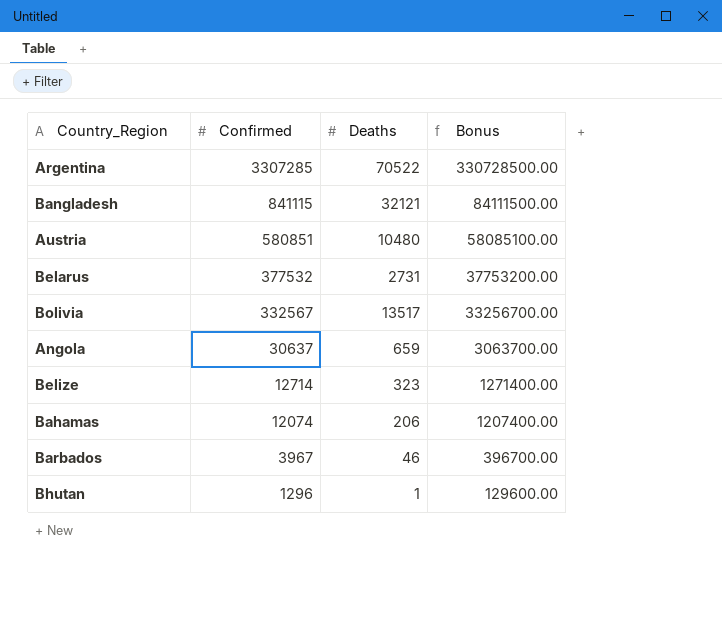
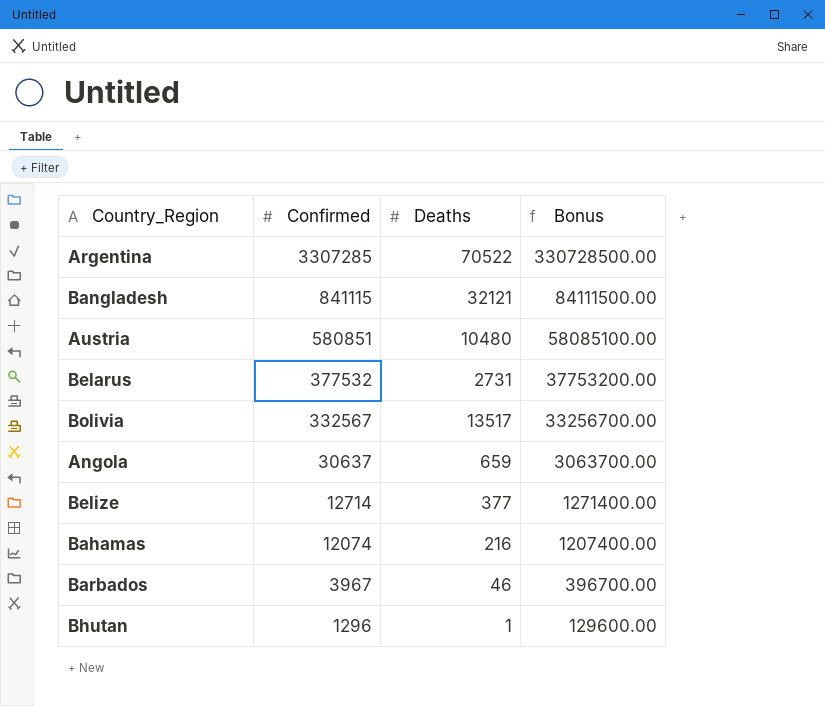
Belize | Deaths: 323 -> 377
Bahamas | Deaths: 206 -> 216

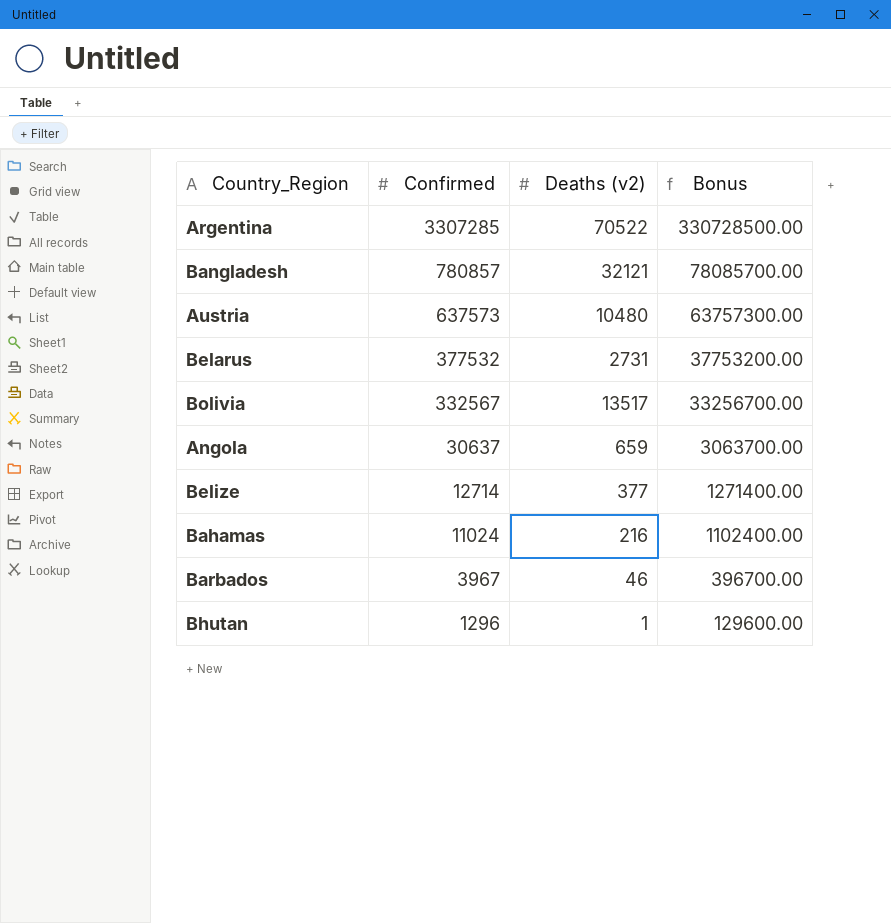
column name: Deaths -> Deaths (v2)
Bangladesh | Confirmed: 841115 -> 780857
Bangladesh | Bonus: 84111500.00 -> 78085700.00
Austria | Confirmed: 580851 -> 637573
Austria | Bonus: 58085100.00 -> 63757300.00
Bahamas | Confirmed: 12074 -> 11024
Bahamas | Bonus: 1207400.00 -> 1102400.00

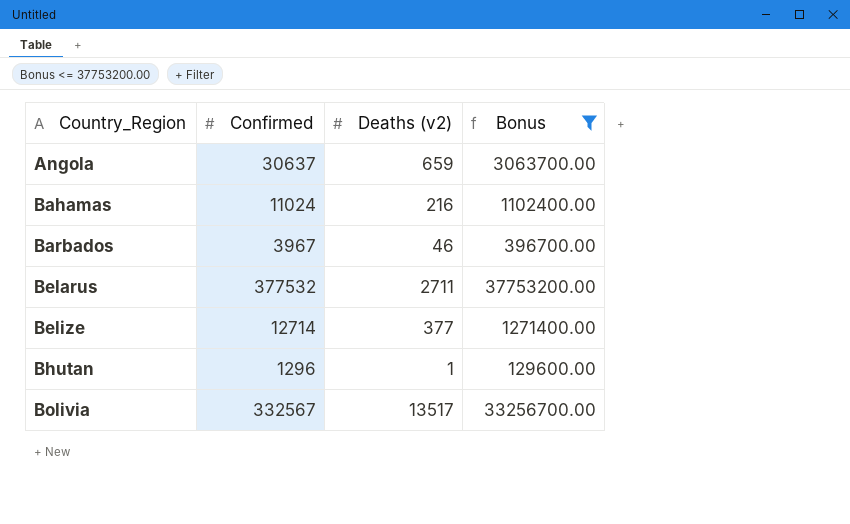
filter: none -> Bonus <= 37753200.00
row order: Confirmed descending -> Country_Region ascending
Belarus | Deaths (v2): 2731 -> 2711

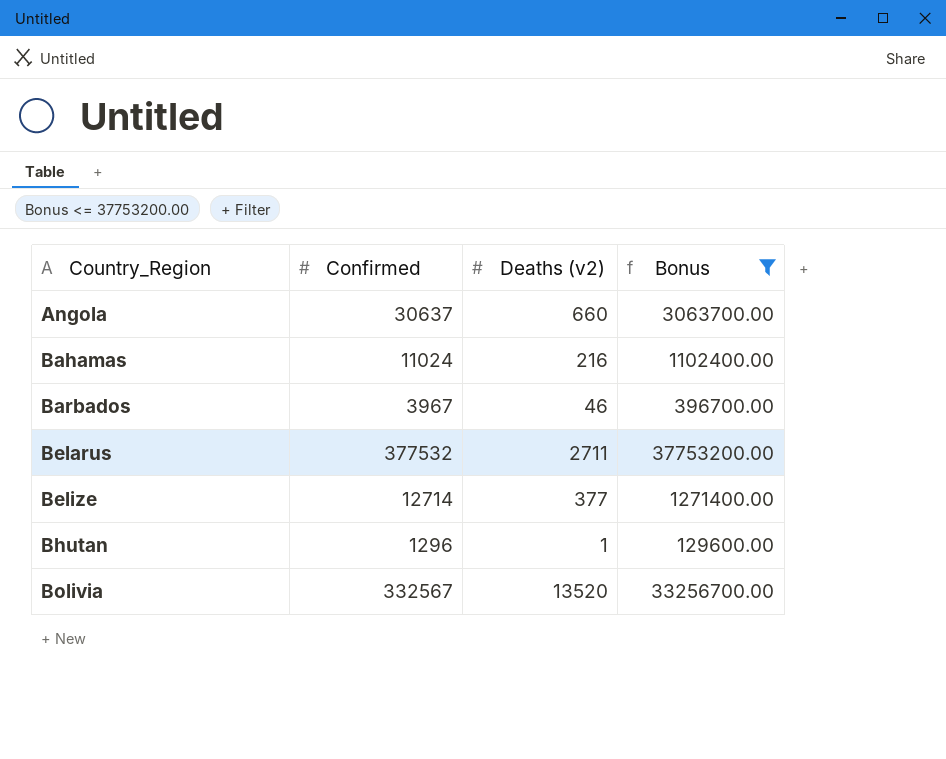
Angola | Deaths (v2): 659 -> 660
Bolivia | Deaths (v2): 13517 -> 13520

